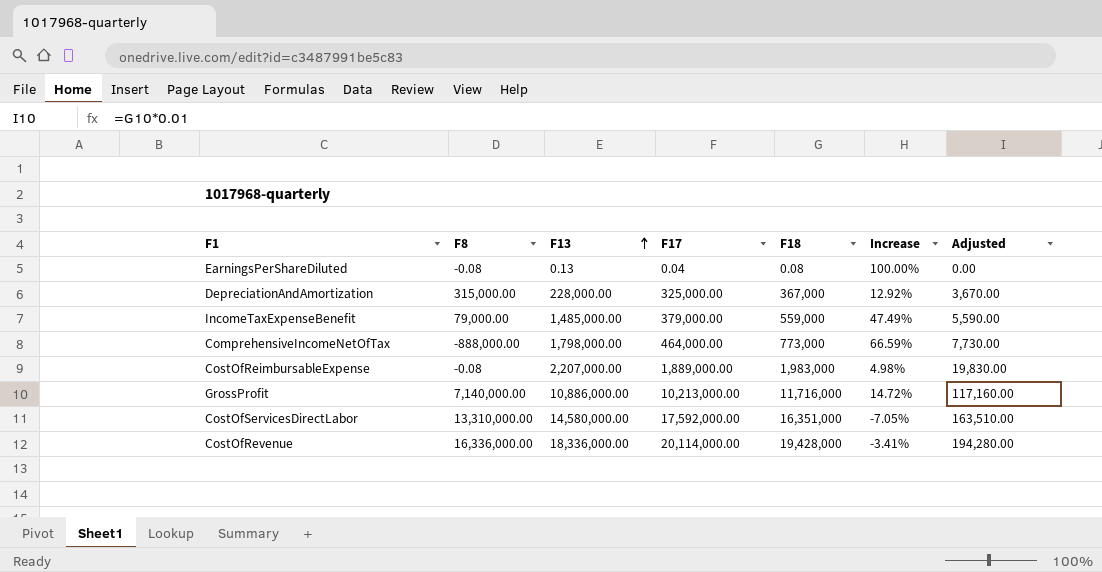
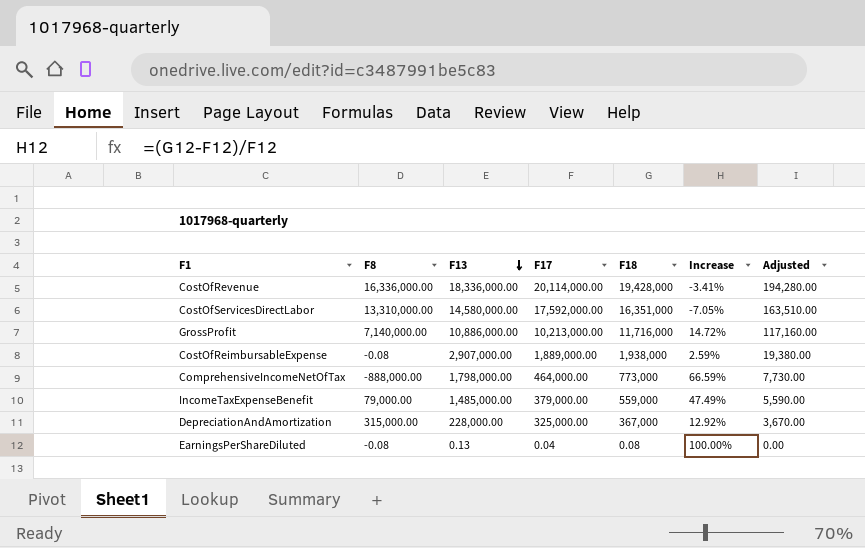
row order: F13 ascending -> F13 descending
CostOfReimbursableExpense | F13: 2,207,000.00 -> 2,907,000.00
CostOfReimbursableExpense | F18: 1,983,000 -> 1,938,000
CostOfReimbursableExpense | Increase: 4.98% -> 2.59%
CostOfReimbursableExpense | Adjusted: 19,830.00 -> 19,380.00

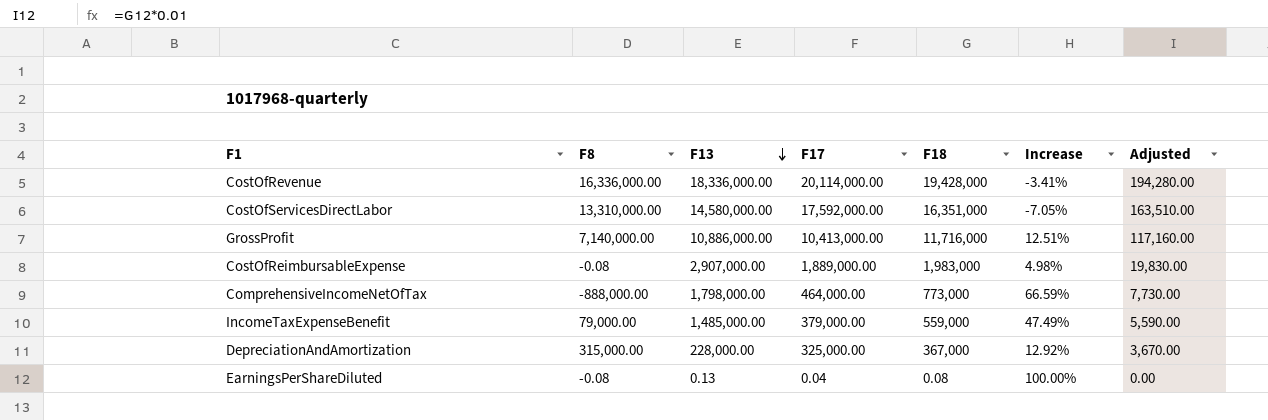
GrossProfit | F17: 10,213,000.00 -> 10,413,000.00
GrossProfit | Increase: 14.72% -> 12.51%
CostOfReimbursableExpense | F18: 1,938,000 -> 1,983,000
CostOfReimbursableExpense | Increase: 2.59% -> 4.98%
CostOfReimbursableExpense | Adjusted: 19,380.00 -> 19,830.00

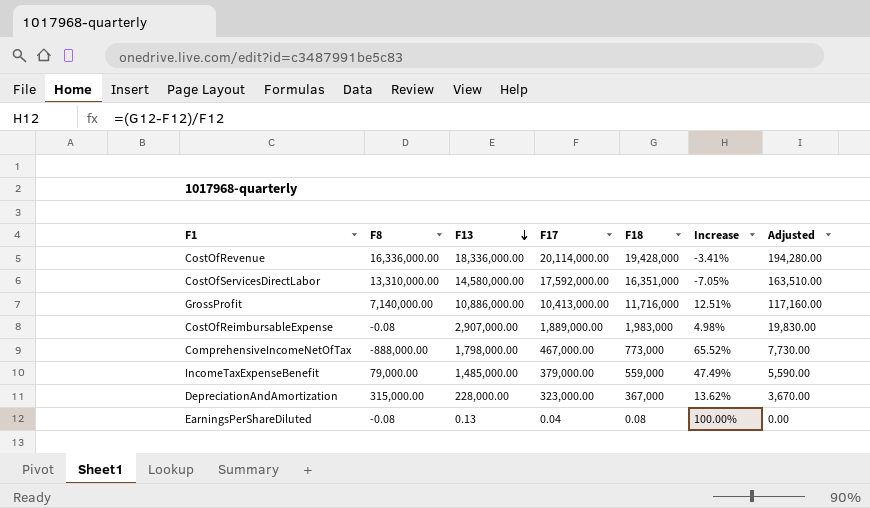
ComprehensiveIncomeNetOfTax | F17: 464,000.00 -> 467,000.00
ComprehensiveIncomeNetOfTax | Increase: 66.59% -> 65.52%
DepreciationAndAmortization | F17: 325,000.00 -> 323,000.00
DepreciationAndAmortization | Increase: 12.92% -> 13.62%

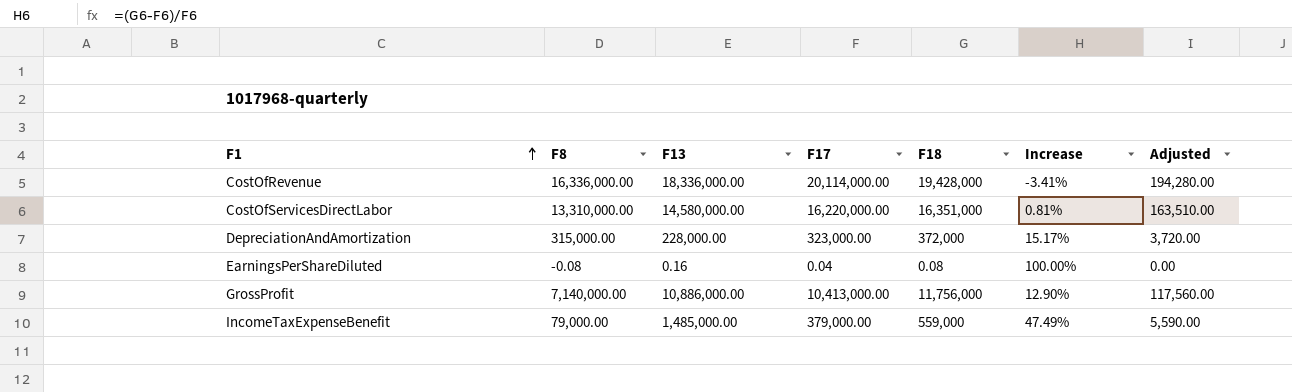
row order: F13 descending -> F1 ascending
row CostOfReimbursableExpense: -0.08 | 2,907,000.00 | 1,889,000.00 | 1,983,000 | 4.98% | 19,830.00 -> none
row ComprehensiveIncomeNetOfTax: -888,000.00 | 1,798,000.00 | 467,000.00 | 773,000 | 65.52% | 7,730.00 -> none
CostOfServicesDirectLabor | F17: 17,592,000.00 -> 16,220,000.00
CostOfServicesDirectLabor | Increase: -7.05% -> 0.81%
DepreciationAndAmortization | F18: 367,000 -> 372,000
DepreciationAndAmortization | Increase: 13.62% -> 15.17%
DepreciationAndAmortization | Adjusted: 3,670.00 -> 3,720.00
EarningsPerShareDiluted | F13: 0.13 -> 0.16
GrossProfit | F18: 11,716,000 -> 11,756,000
GrossProfit | Increase: 12.51% -> 12.90%
GrossProfit | Adjusted: 117,160.00 -> 117,560.00

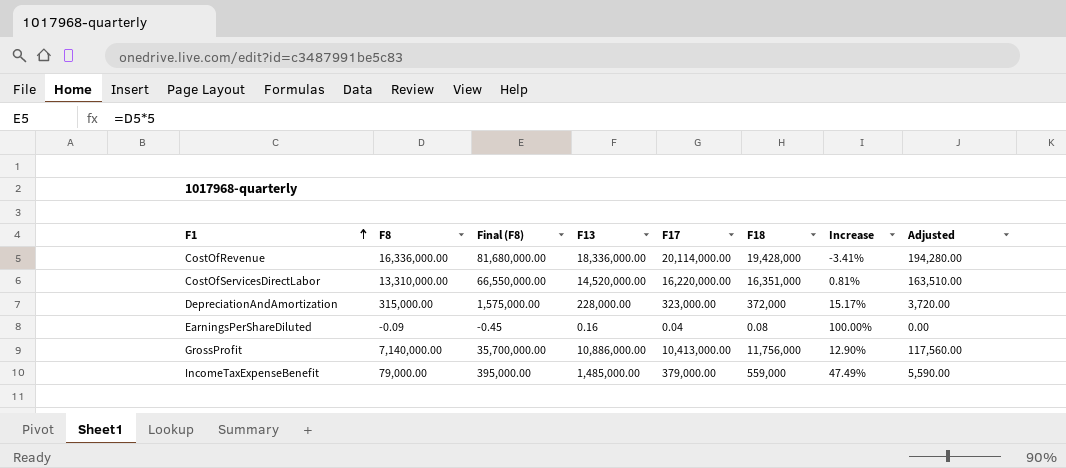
column Final (F8) | formula: none -> [F8] * 5
CostOfServicesDirectLabor | F13: 14,580,000.00 -> 14,520,000.00
EarningsPerShareDiluted | F8: -0.08 -> -0.09

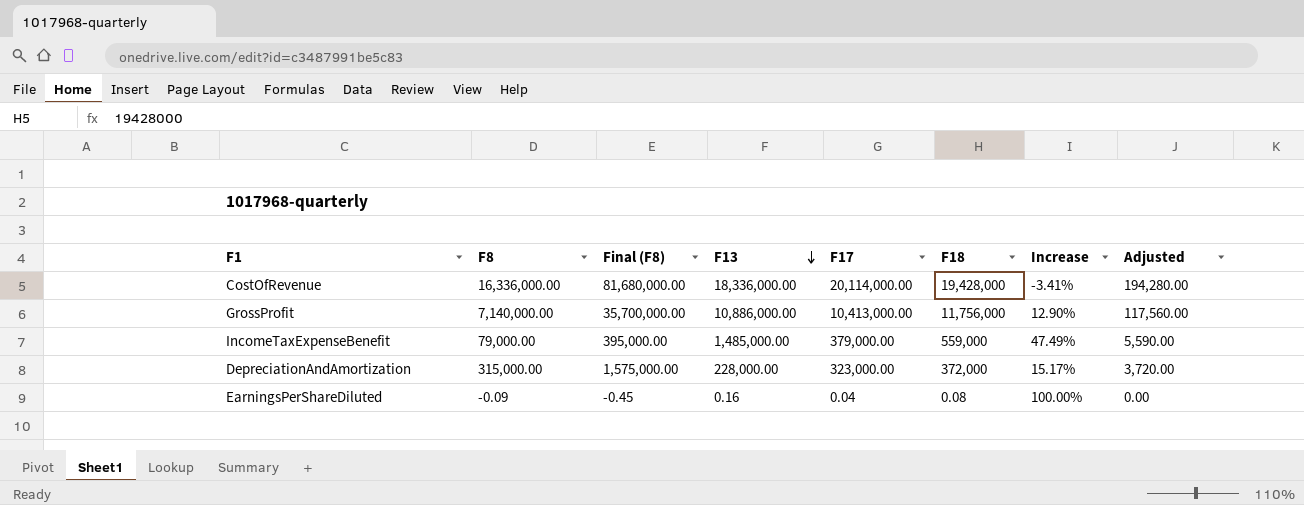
row order: F1 ascending -> F13 descending
row CostOfServicesDirectLabor: 13,310,000.00 | 66,550,000.00 | 14,520,000.00 | 16,220,000.00 | 16,351,000 | 0.81% | 163,510.00 -> none

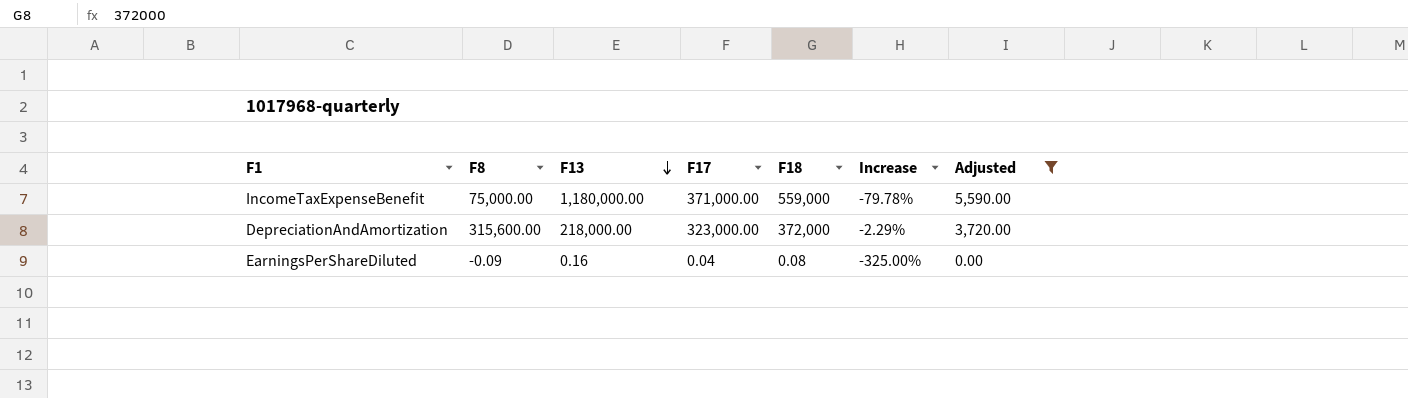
filter: none -> Adjusted <= 5,590.00
column Final (F8) | formula: [F8] * 5 -> none
column Increase | formula: ([F18] - [F17]) / [F17] -> ([F8] - [F17]) / [F17]
IncomeTaxExpenseBenefit | F8: 79,000.00 -> 75,000.00
IncomeTaxExpenseBenefit | F13: 1,485,000.00 -> 1,180,000.00
IncomeTaxExpenseBenefit | F17: 379,000.00 -> 371,000.00
DepreciationAndAmortization | F8: 315,000.00 -> 315,600.00
DepreciationAndAmortization | F13: 228,000.00 -> 218,000.00

